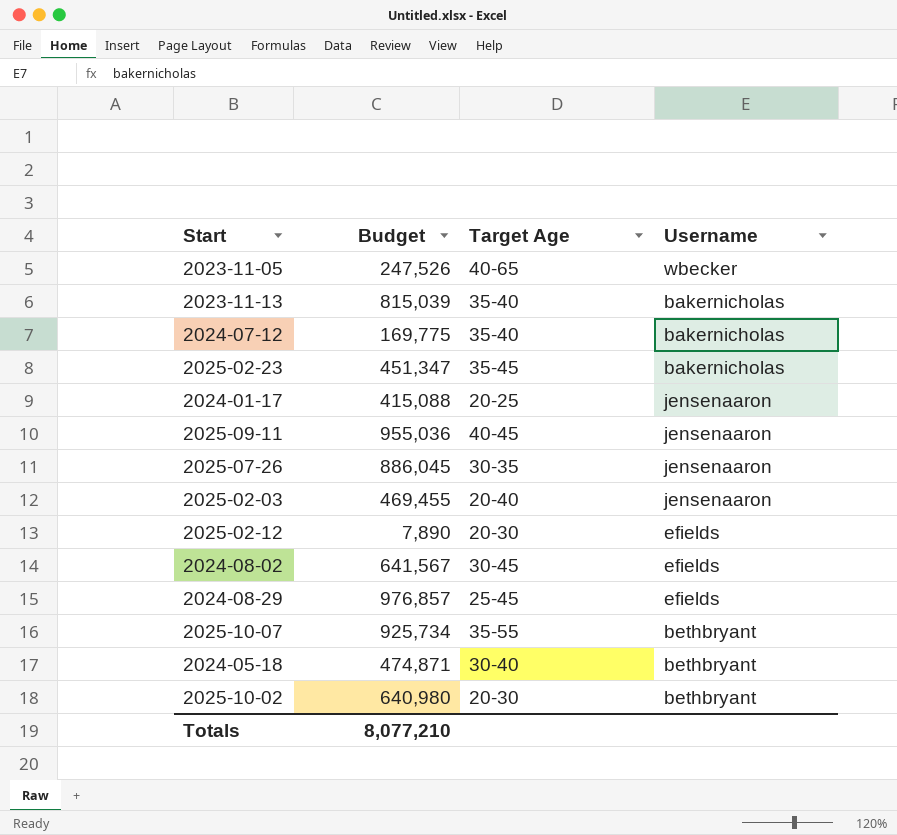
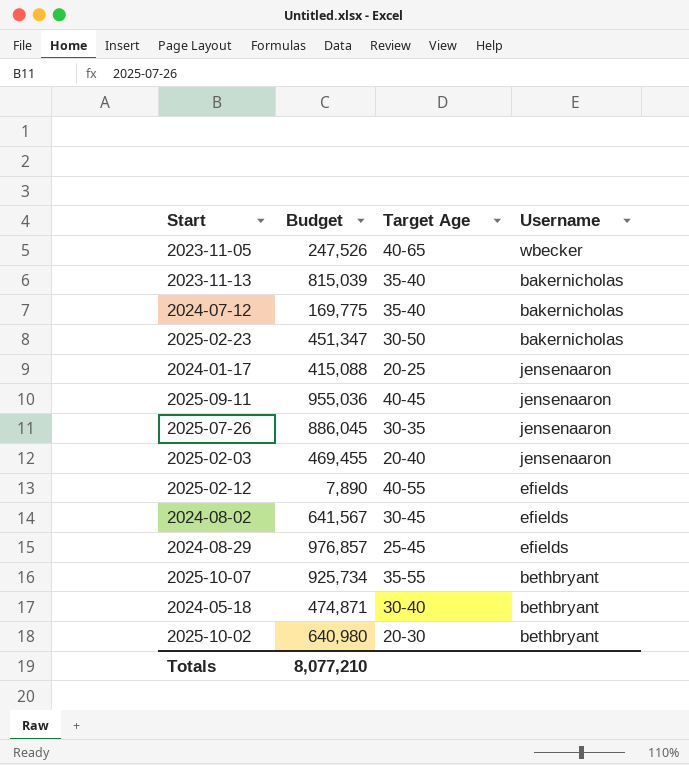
2025-02-23 | Target Age: 35-45 -> 30-50
2025-02-12 | Target Age: 20-30 -> 40-55

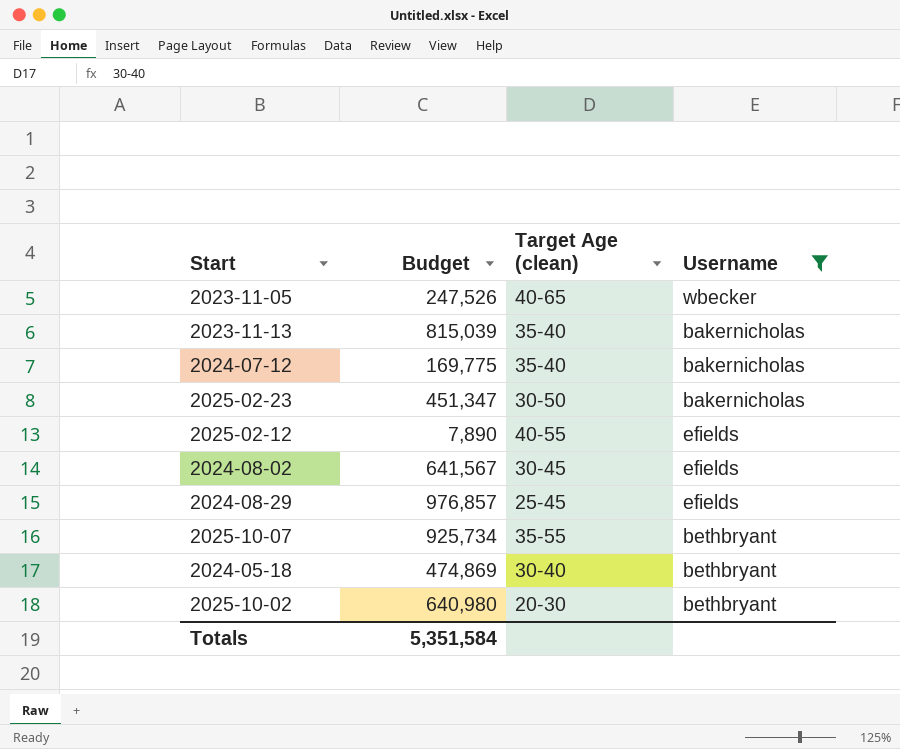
filter: none -> Username != jensenaaron
column name: Target Age -> Target Age (clean)
2024-05-18 | Budget: 474,871 -> 474,869
Totals | Budget: 8,077,210 -> 5,351,584

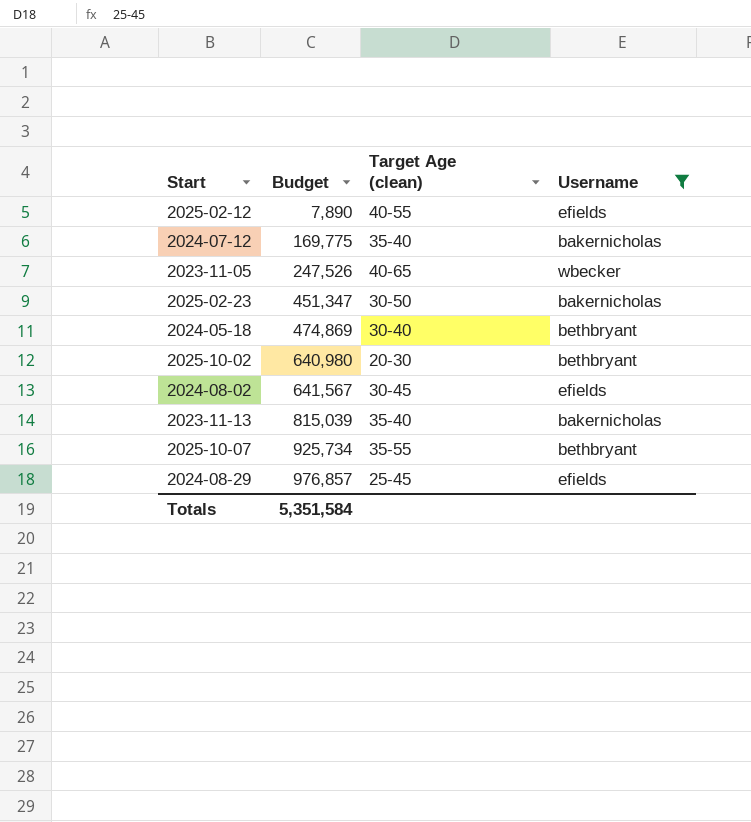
row order: none -> Budget ascending

